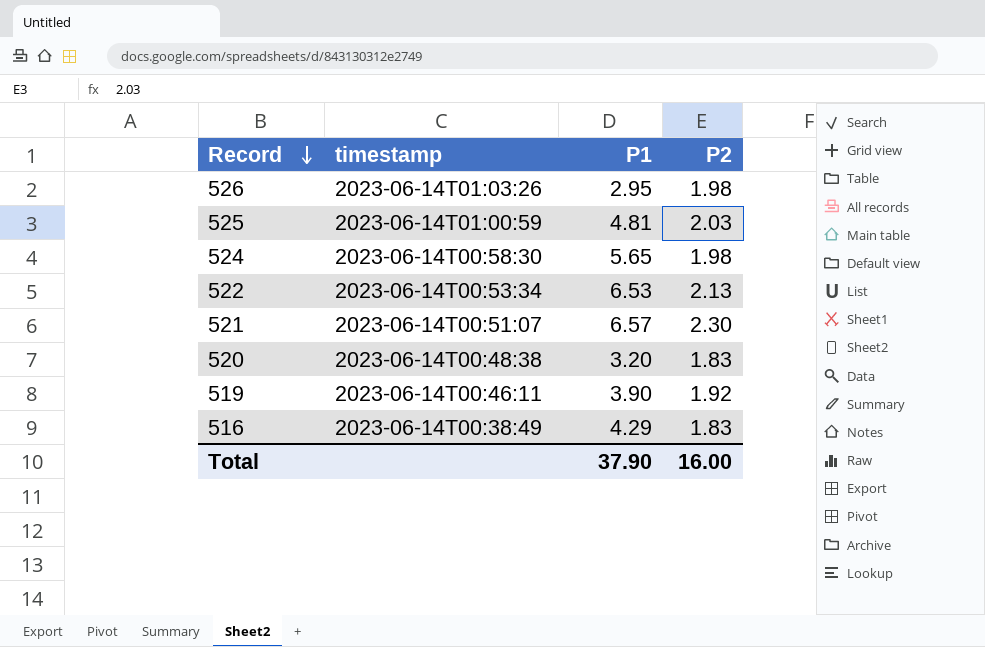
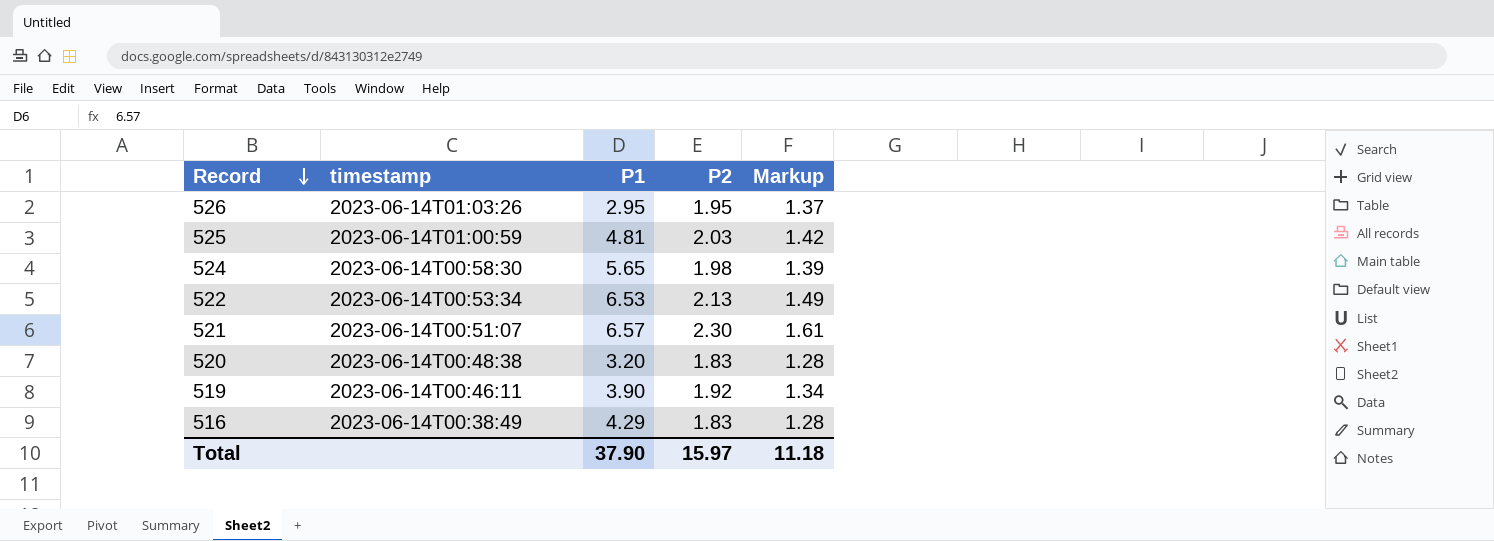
column Markup | formula: none -> [P2] * 0.7
526 | P2: 1.98 -> 1.95
Total | P2: 16.00 -> 15.97

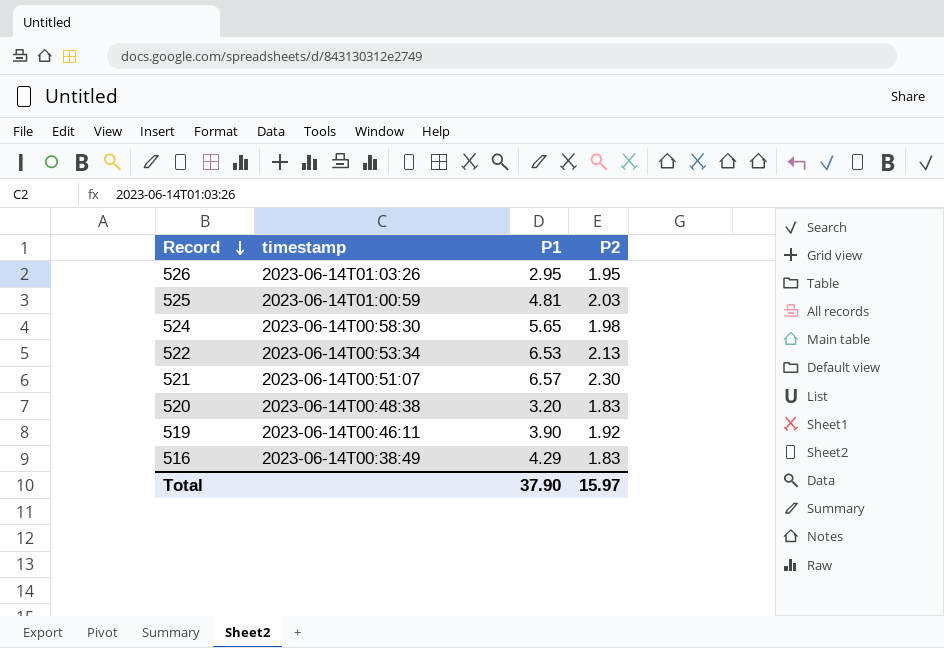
column Markup | formula: [P2] * 0.7 -> none

